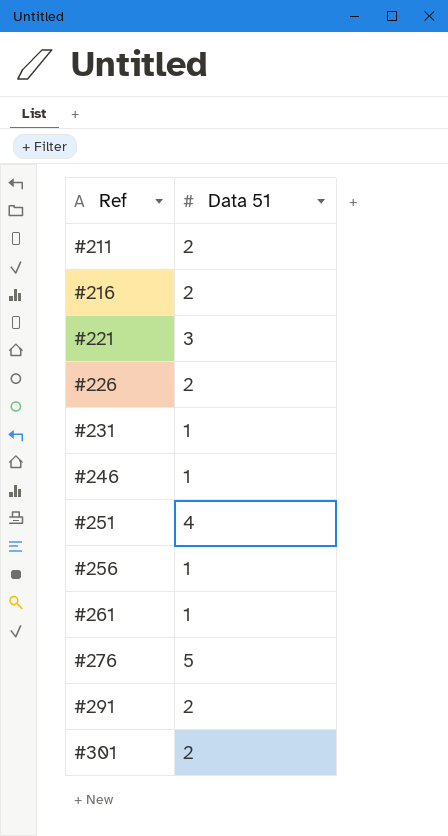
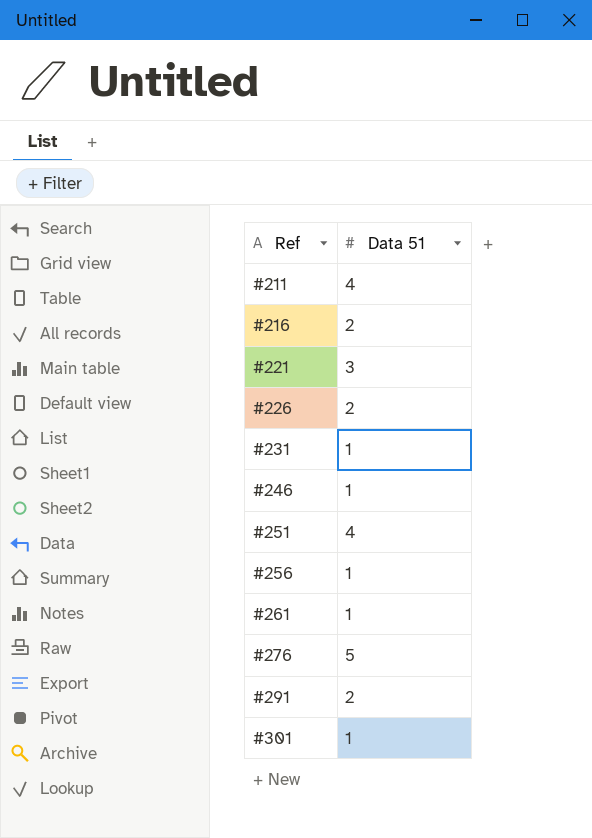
#211 | Data 51: 2 -> 4
#301 | Data 51: 2 -> 1

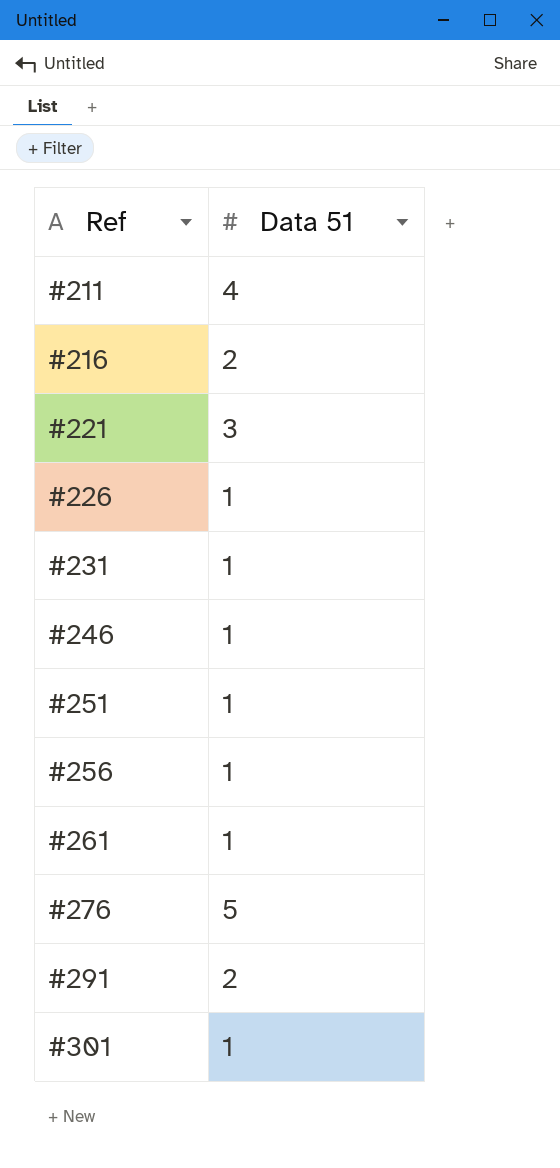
#226 | Data 51: 2 -> 1
#251 | Data 51: 4 -> 1

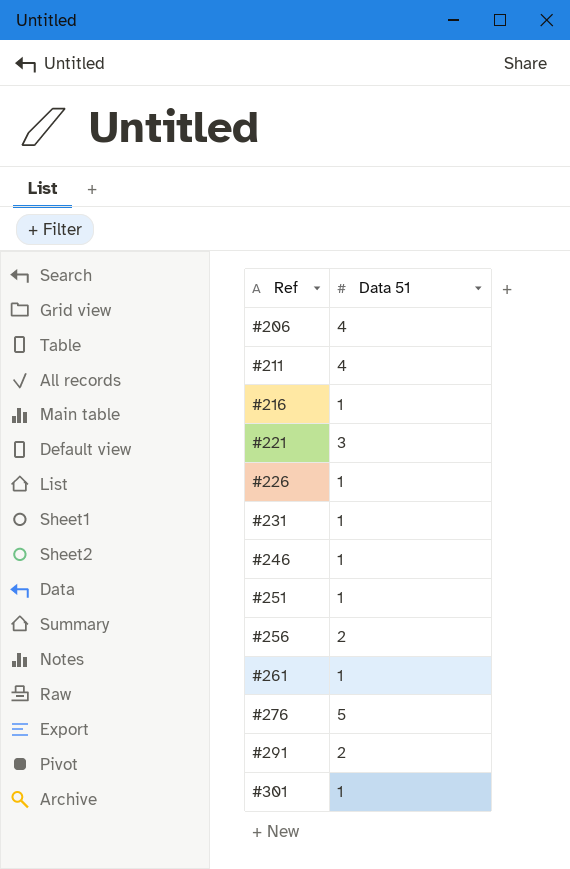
row #206: none -> 4
#216 | Data 51: 2 -> 1
#256 | Data 51: 1 -> 2

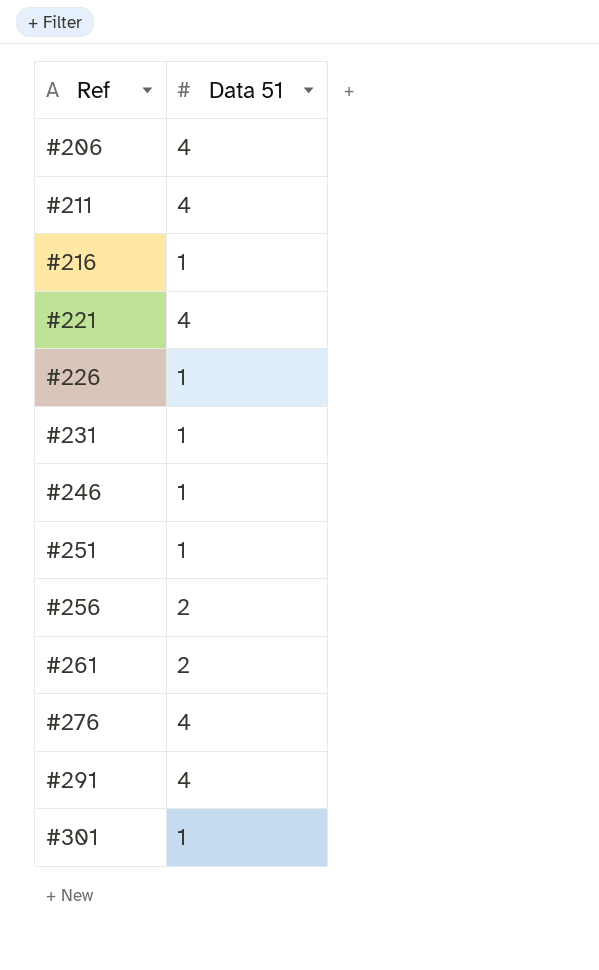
#221 | Data 51: 3 -> 4
#261 | Data 51: 1 -> 2
#276 | Data 51: 5 -> 4
#291 | Data 51: 2 -> 4

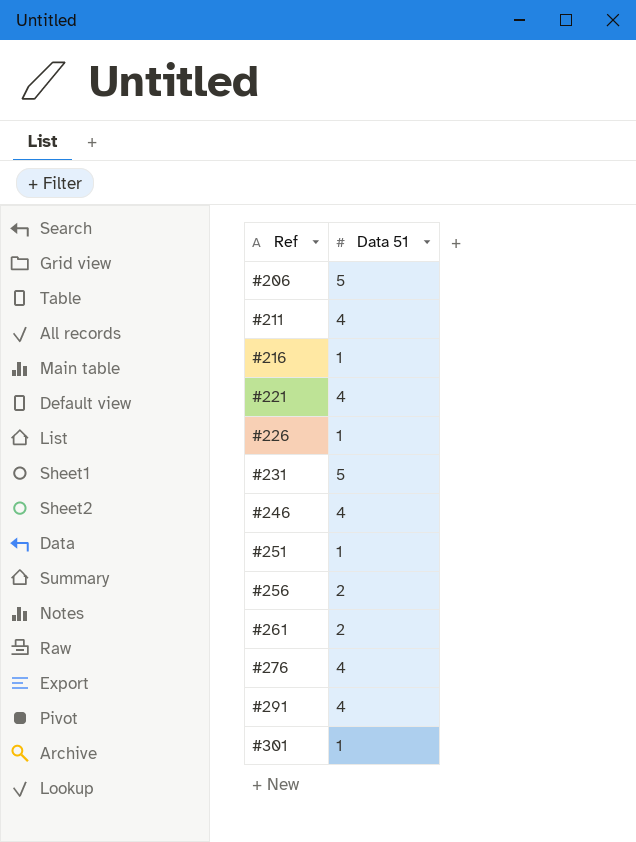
#206 | Data 51: 4 -> 5
#231 | Data 51: 1 -> 5
#246 | Data 51: 1 -> 4

